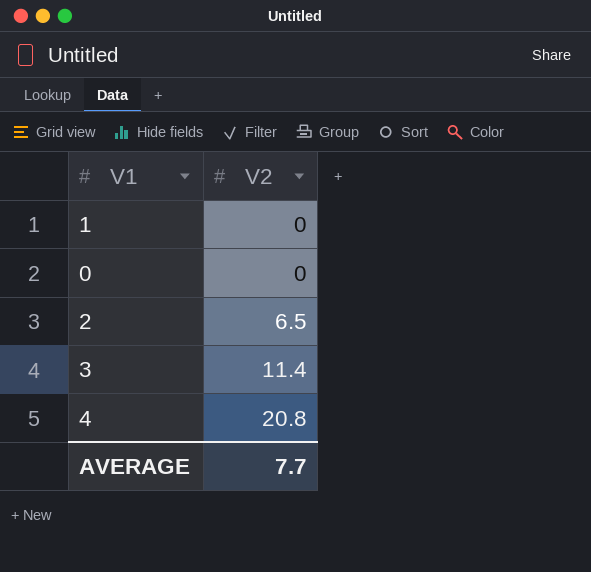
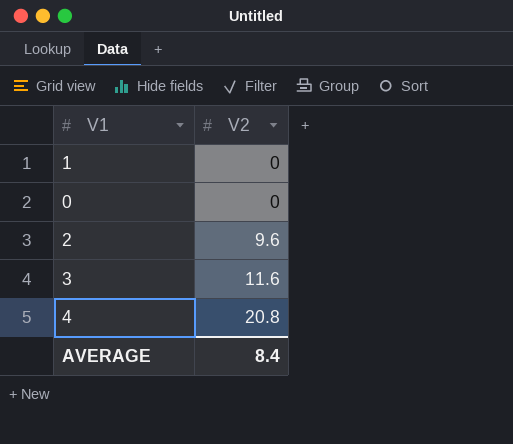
2 | V2: 6.5 -> 9.6
3 | V2: 11.4 -> 11.6
AVERAGE | V2: 7.7 -> 8.4

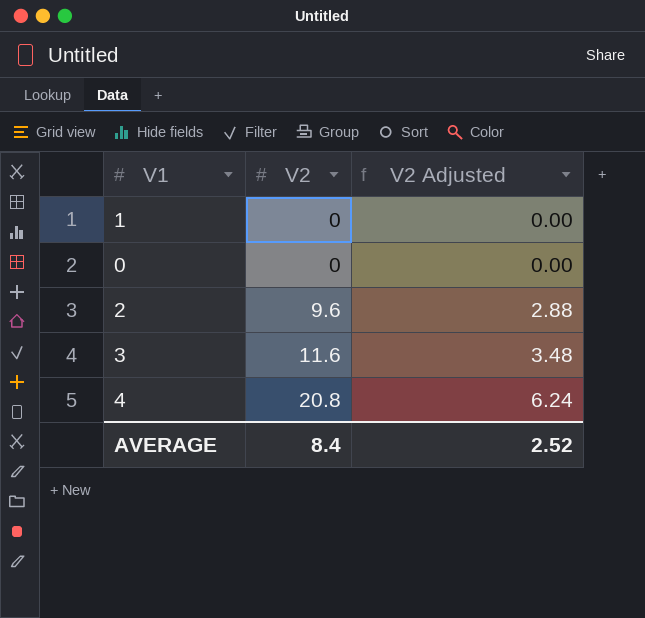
column V2 Adjusted | formula: none -> [V2] * 0.3

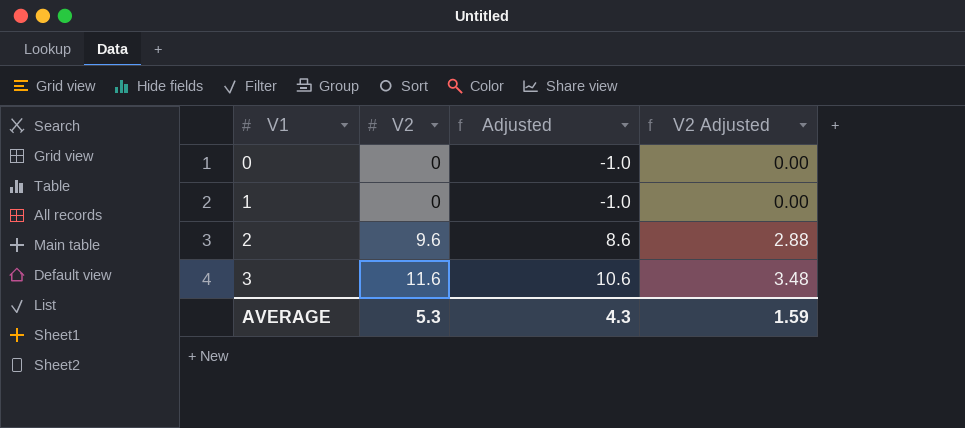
row order: V2 ascending -> V1 ascending
column Adjusted | formula: none -> [V2] - 1
row 4: 20.8 | 6.24 -> none
AVERAGE | V2: 8.4 -> 5.3
AVERAGE | V2 Adjusted: 2.52 -> 1.59

